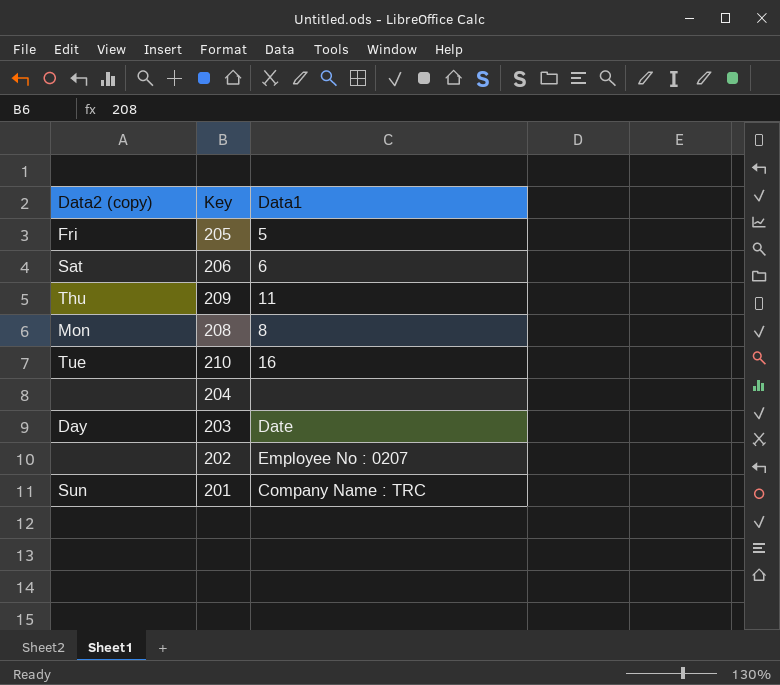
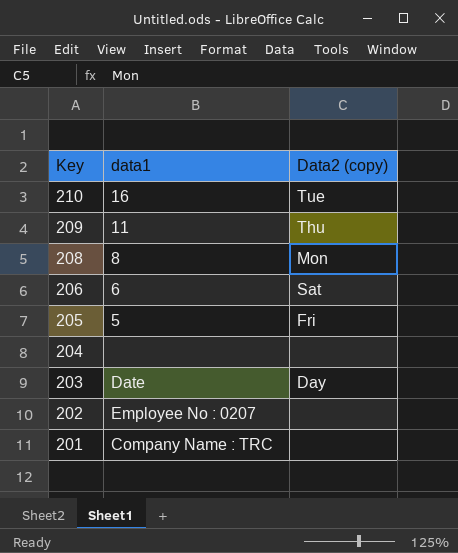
row order: none -> Key descending
column name: Data1 -> data1
column Data2 (copy) | position: 1 -> 3
201 | Data2 (copy): Sun -> none

